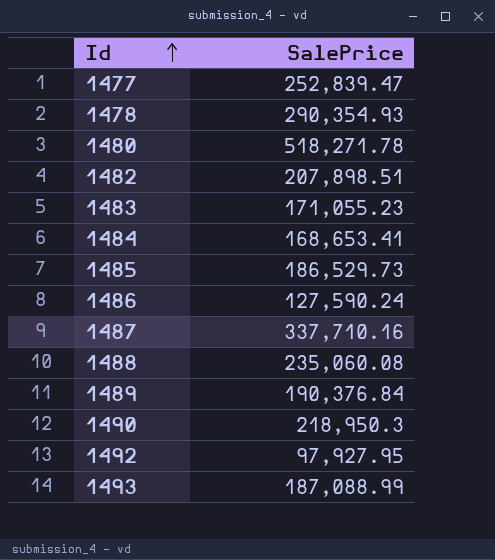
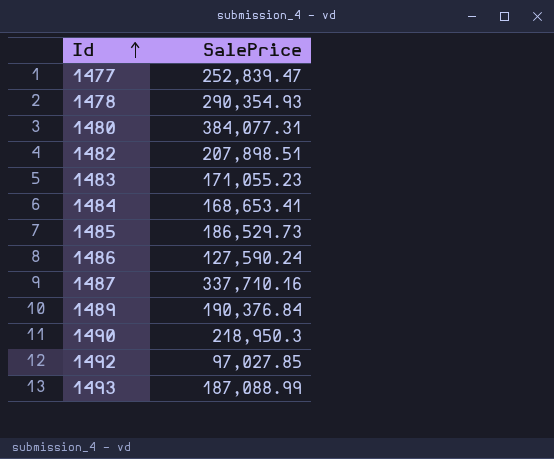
row 1488: 235,060.08 -> none
1480 | SalePrice: 518,271.78 -> 384,077.31
1492 | SalePrice: 97,927.95 -> 97,027.85

